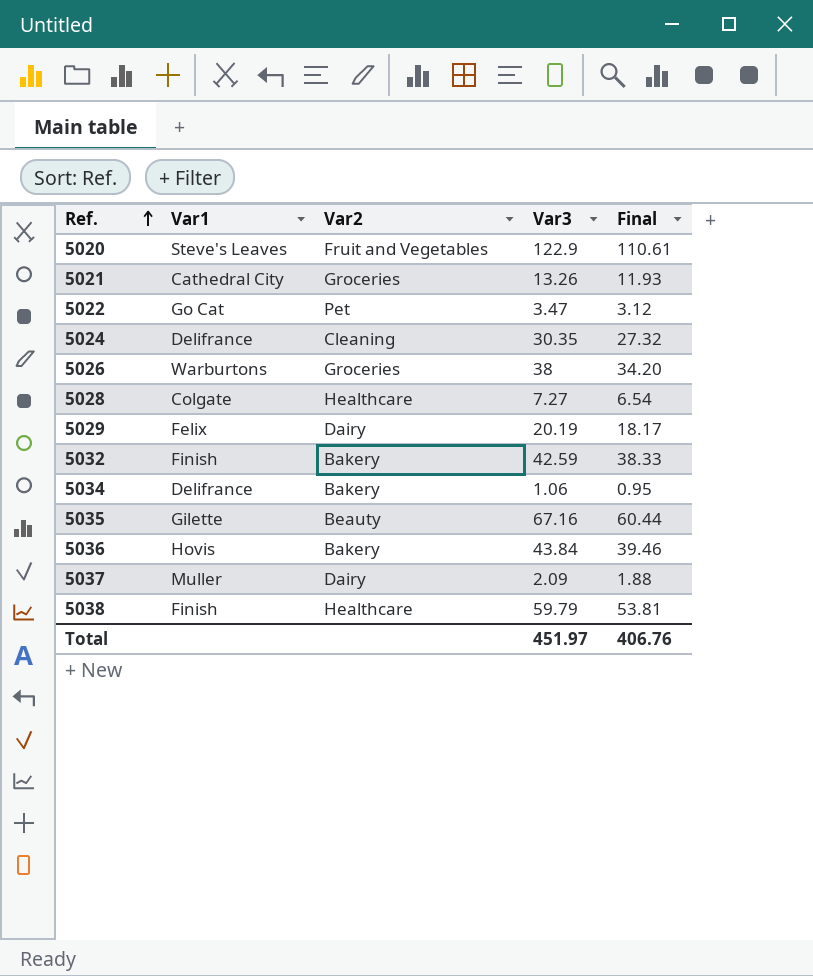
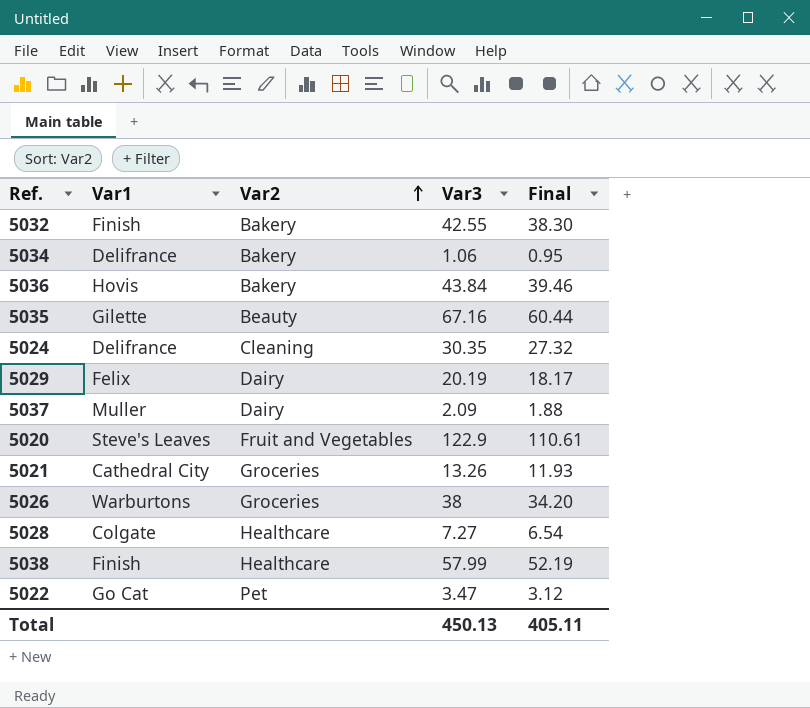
row order: Ref. ascending -> Var2 ascending
5032 | Var3: 42.59 -> 42.55
5032 | Final: 38.33 -> 38.30
5038 | Var3: 59.79 -> 57.99
5038 | Final: 53.81 -> 52.19
Total | Var3: 451.97 -> 450.13
Total | Final: 406.76 -> 405.11

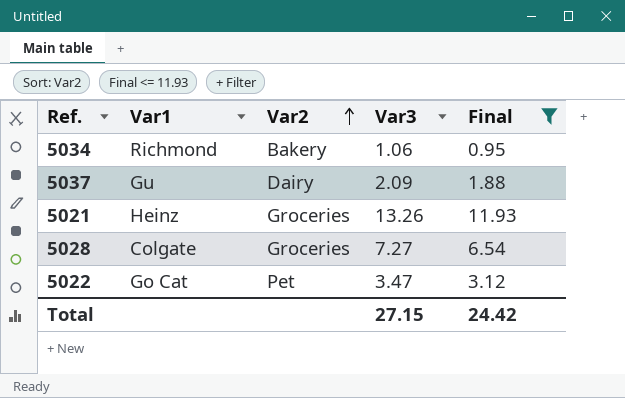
filter: none -> Final <= 11.93
5034 | Var1: Delifrance -> Richmond
5037 | Var1: Muller -> Gu
5021 | Var1: Cathedral City -> Heinz
5028 | Var2: Healthcare -> Groceries
Total | Var3: 450.13 -> 27.15
Total | Final: 405.11 -> 24.42

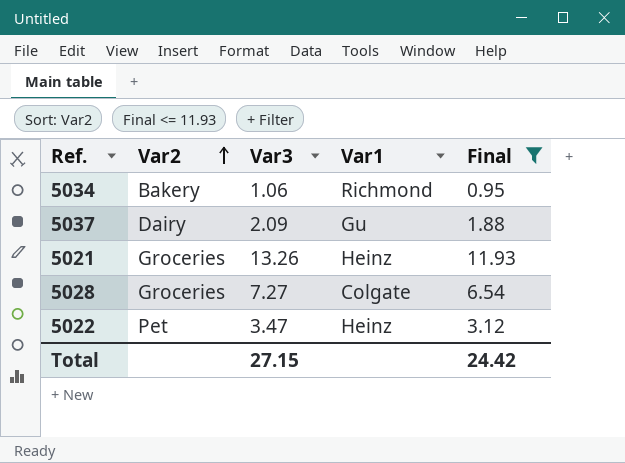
column Var1 | position: 2 -> 4
5022 | Var1: Go Cat -> Heinz

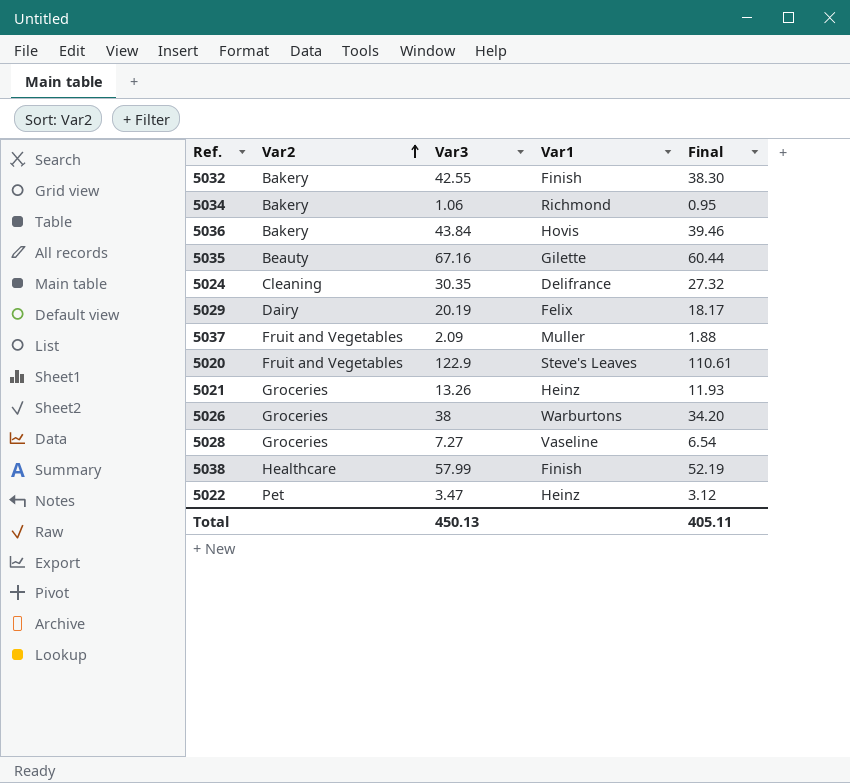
filter: Final <= 11.93 -> none
5037 | Var2: Dairy -> Fruit and Vegetables
5037 | Var1: Gu -> Muller
5028 | Var1: Colgate -> Vaseline
Total | Var3: 27.15 -> 450.13
Total | Final: 24.42 -> 405.11

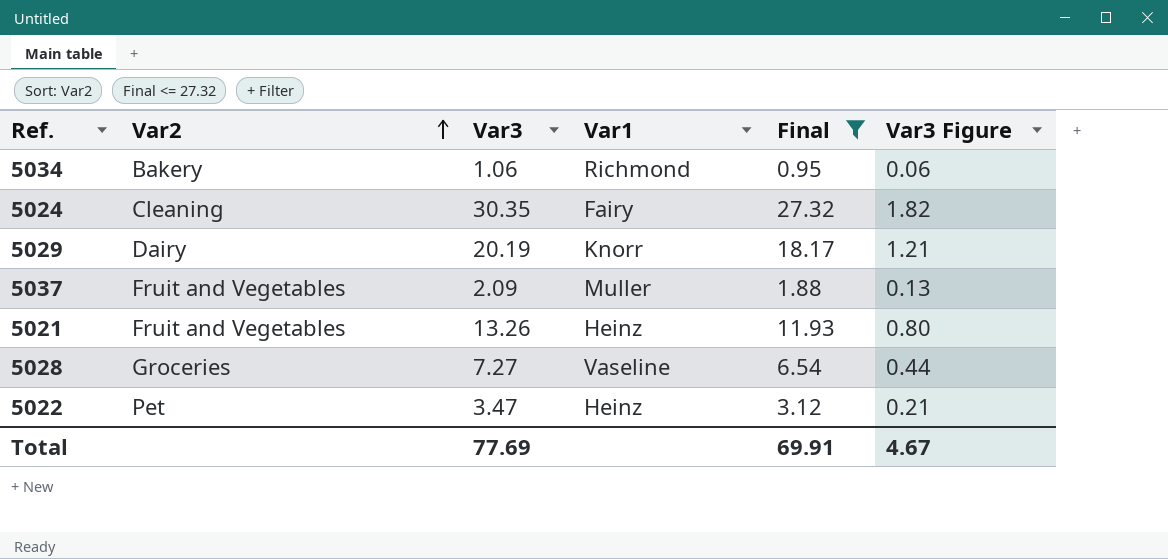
filter: none -> Final <= 27.32
column Var3 Figure | formula: none -> [Var3] * 0.06
5024 | Var1: Delifrance -> Fairy
5029 | Var1: Felix -> Knorr
5021 | Var2: Groceries -> Fruit and Vegetables
Total | Var3: 450.13 -> 77.69
Total | Final: 405.11 -> 69.91

